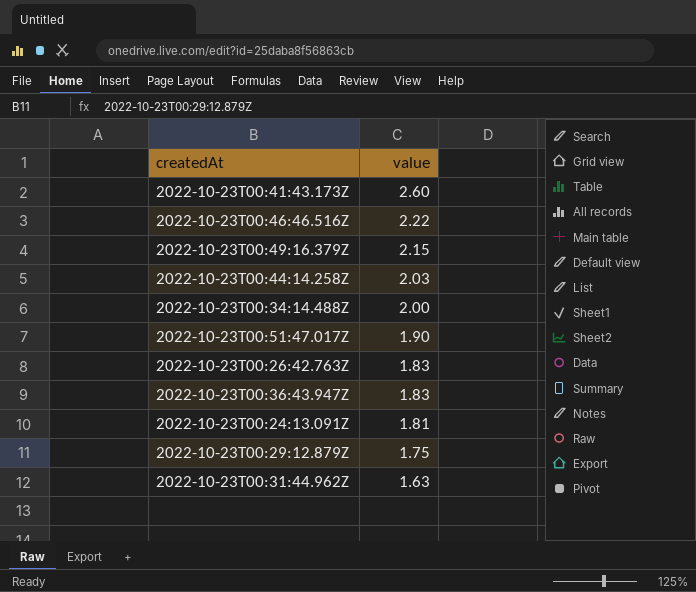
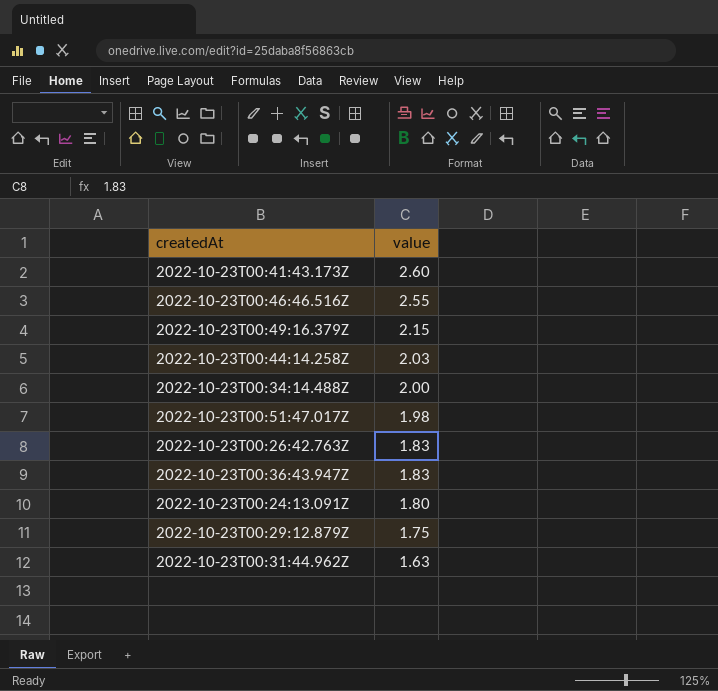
2022-10-23T00:46:46.516Z | value: 2.22 -> 2.55
2022-10-23T00:51:47.017Z | value: 1.90 -> 1.98
2022-10-23T00:24:13.091Z | value: 1.81 -> 1.80

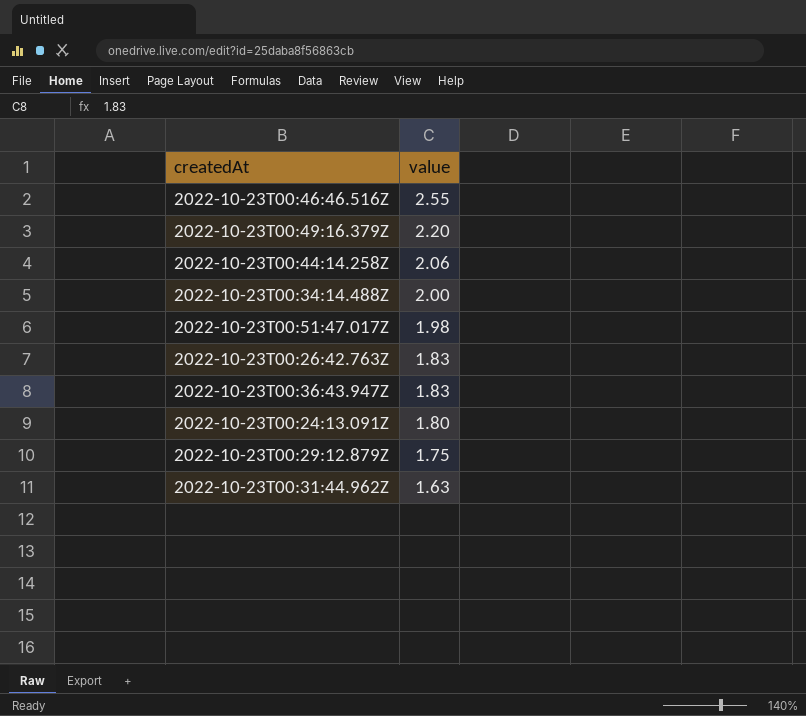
row 2022-10-23T00:41:43.173Z: 2.60 -> none
2022-10-23T00:49:16.379Z | value: 2.15 -> 2.20
2022-10-23T00:44:14.258Z | value: 2.03 -> 2.06

